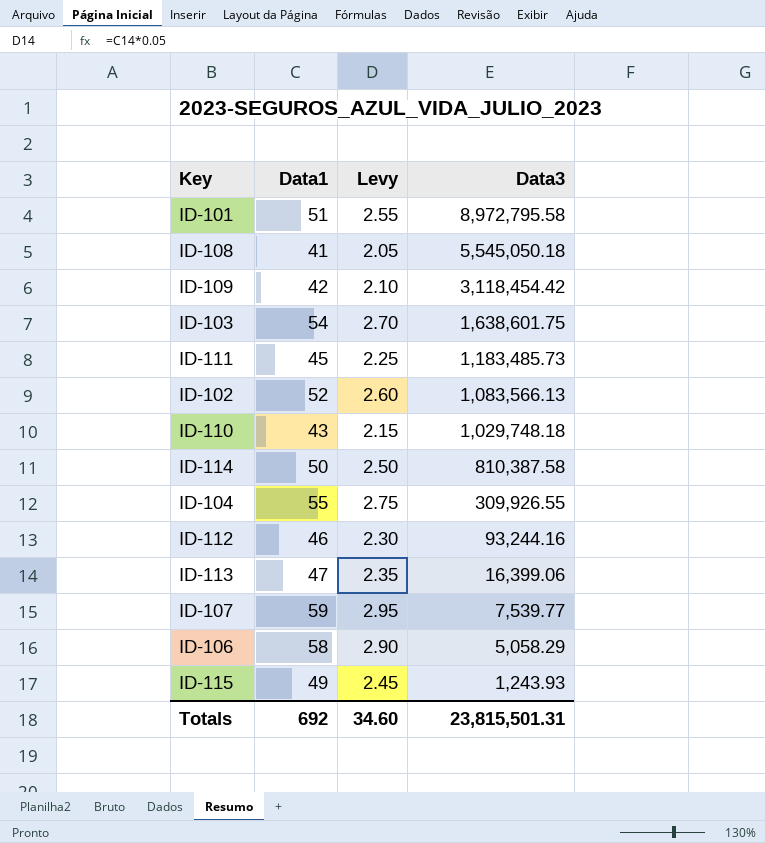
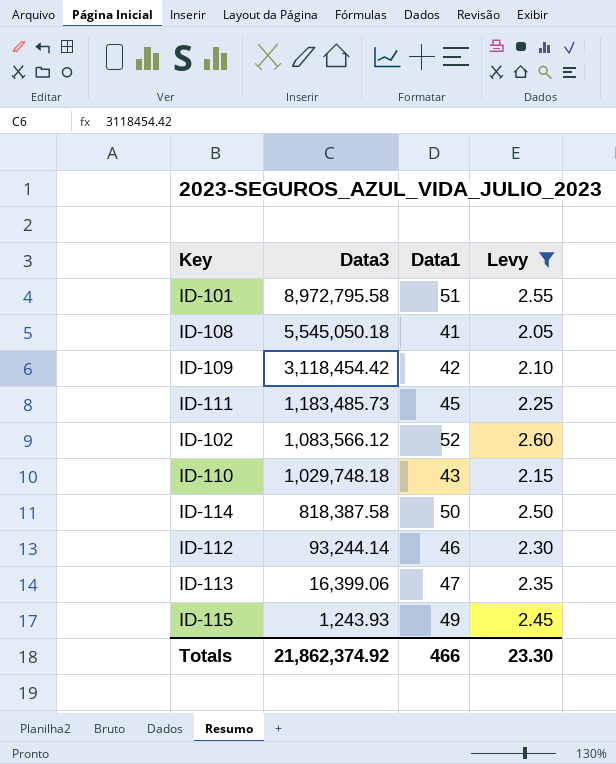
filter: none -> Levy <= 2.60
column Data3 | position: 4 -> 2
ID-102 | Data3: 1,083,566.13 -> 1,083,566.12
ID-114 | Data3: 810,387.58 -> 818,387.58
ID-112 | Data3: 93,244.16 -> 93,244.14
Totals | Data3: 23,815,501.31 -> 21,862,374.92
Totals | Data1: 692 -> 466
Totals | Levy: 34.60 -> 23.30

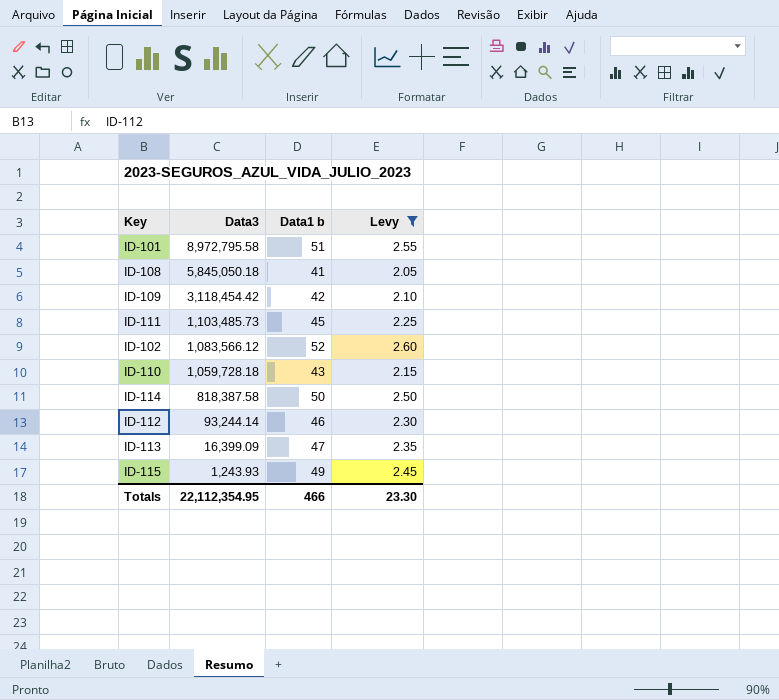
column name: Data1 -> Data1 b
ID-108 | Data3: 5,545,050.18 -> 5,845,050.18
ID-111 | Data3: 1,183,485.73 -> 1,103,485.73
ID-110 | Data3: 1,029,748.18 -> 1,059,728.18
ID-113 | Data3: 16,399.06 -> 16,399.09
Totals | Data3: 21,862,374.92 -> 22,112,354.95

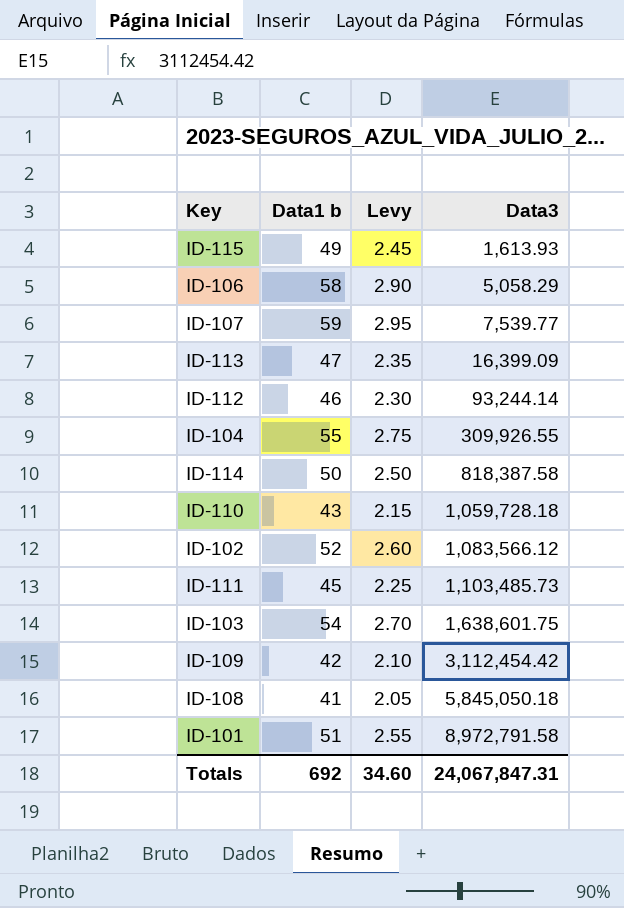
filter: Levy <= 2.60 -> none
row order: Data3 descending -> Data3 ascending
column Data3 | position: 2 -> 4
ID-115 | Data3: 1,243.93 -> 1,613.93
ID-109 | Data3: 3,118,454.42 -> 3,112,454.42
ID-101 | Data3: 8,972,795.58 -> 8,972,791.58
Totals | Data1 b: 466 -> 692
Totals | Levy: 23.30 -> 34.60
Totals | Data3: 22,112,354.95 -> 24,067,847.31

